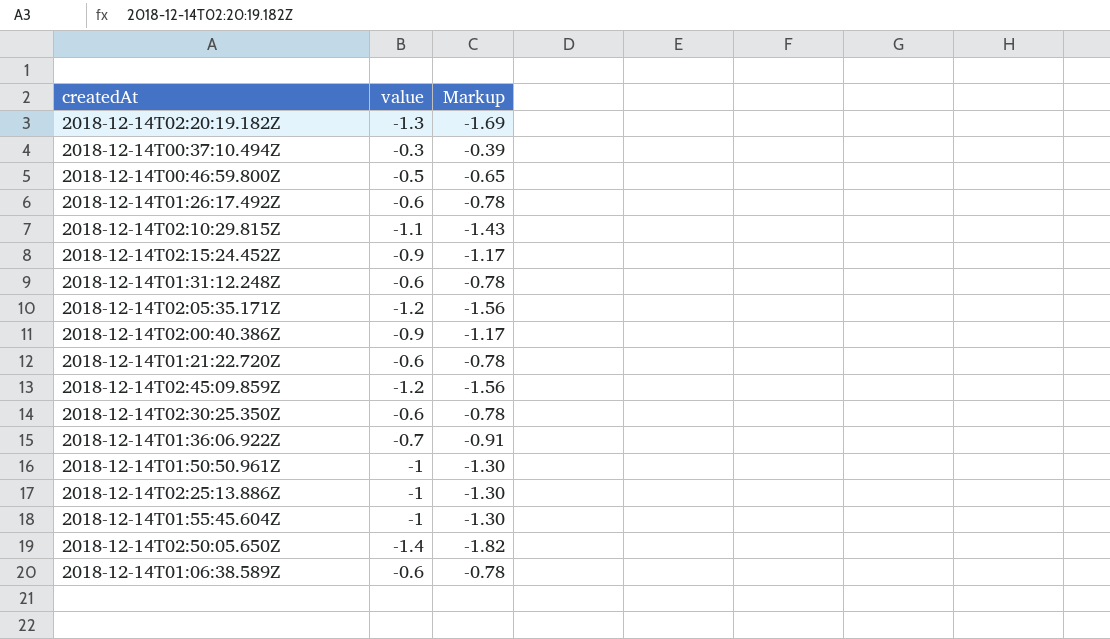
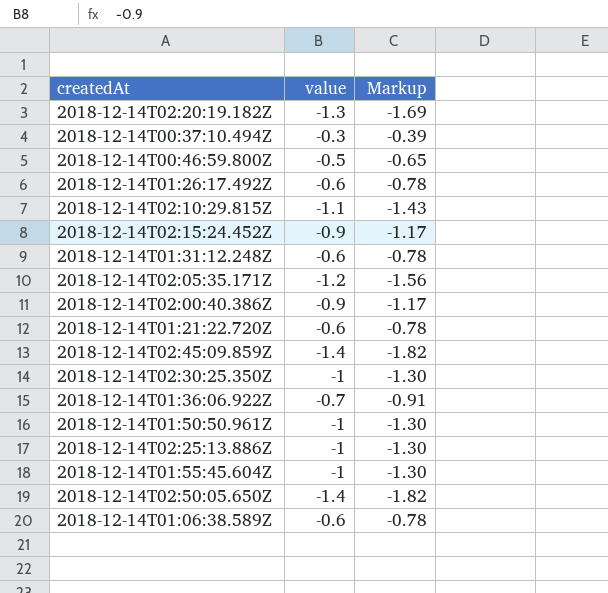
2018-12-14T02:45:09.859Z | value: -1.2 -> -1.4
2018-12-14T02:45:09.859Z | Markup: -1.56 -> -1.82
2018-12-14T02:30:25.350Z | value: -0.6 -> -1
2018-12-14T02:30:25.350Z | Markup: -0.78 -> -1.30

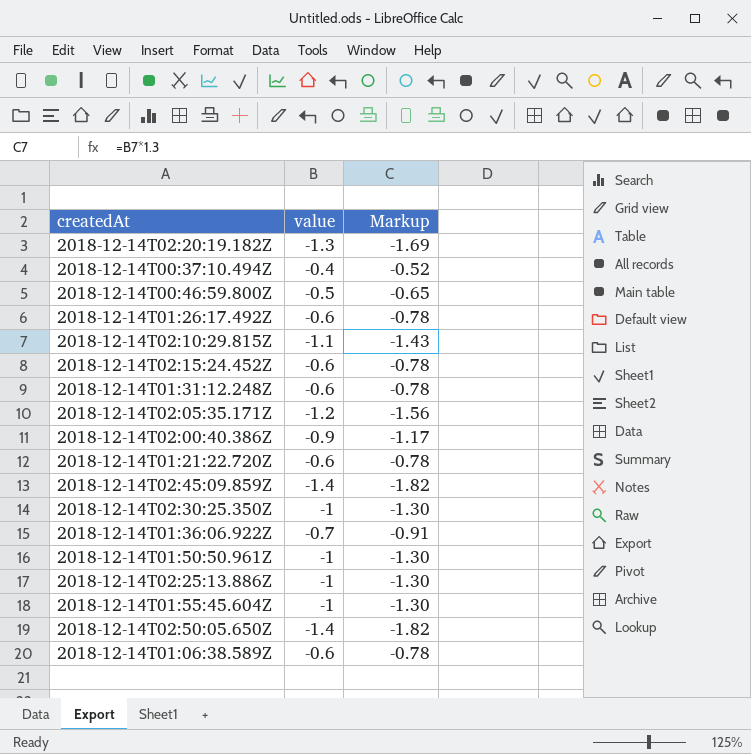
2018-12-14T00:37:10.494Z | value: -0.3 -> -0.4
2018-12-14T00:37:10.494Z | Markup: -0.39 -> -0.52
2018-12-14T02:15:24.452Z | value: -0.9 -> -0.6
2018-12-14T02:15:24.452Z | Markup: -1.17 -> -0.78

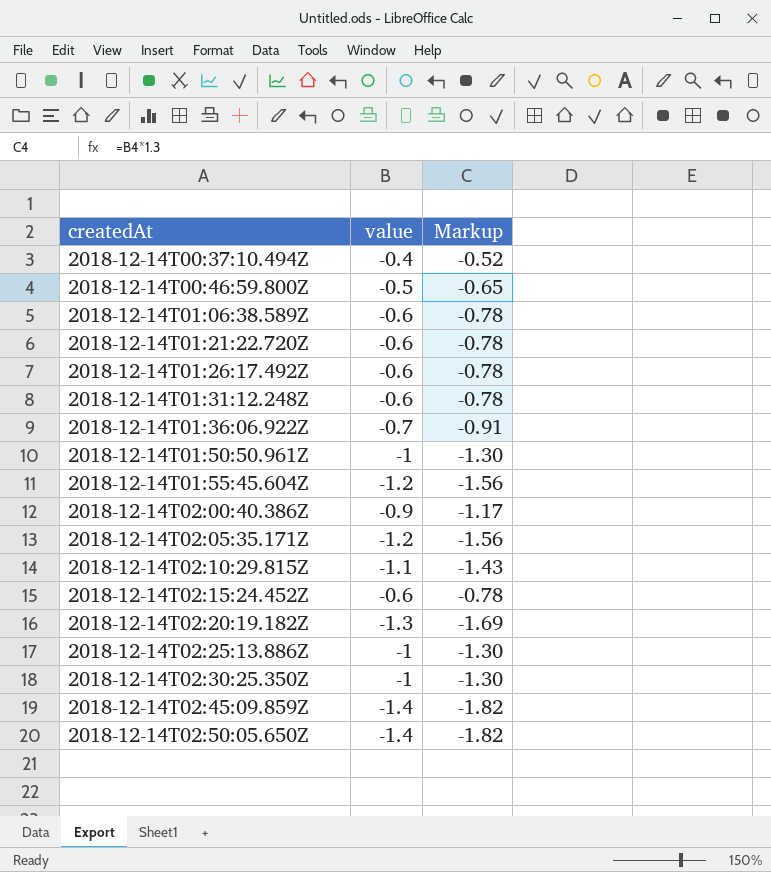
row order: none -> createdAt ascending
2018-12-14T01:55:45.604Z | value: -1 -> -1.2
2018-12-14T01:55:45.604Z | Markup: -1.30 -> -1.56

